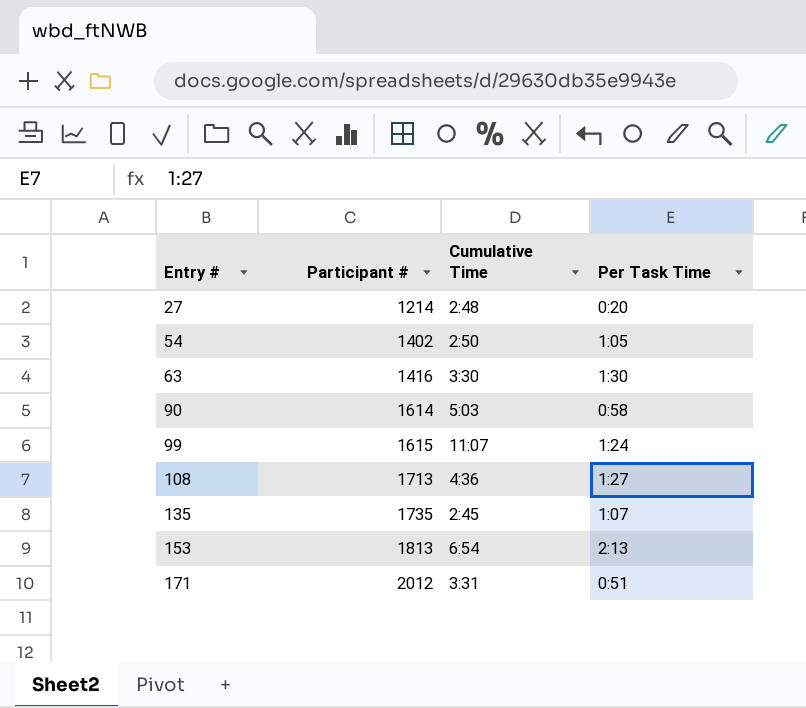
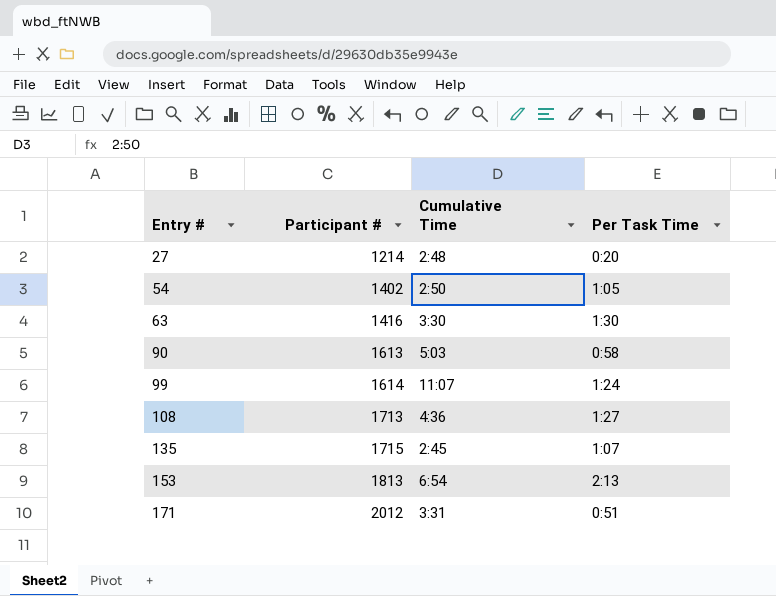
90 | Participant #: 1614 -> 1613
99 | Participant #: 1615 -> 1614
135 | Participant #: 1735 -> 1715

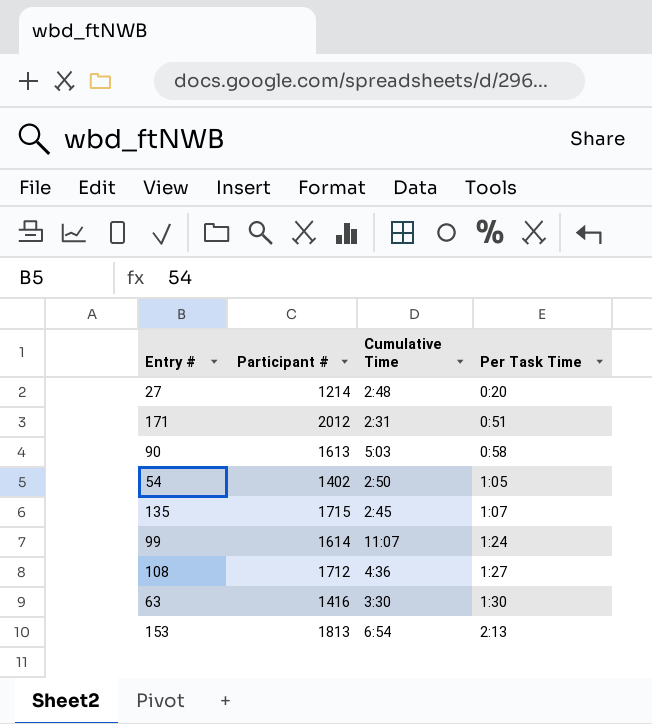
row order: Entry # ascending -> Per Task Time ascending
171 | Cumulative Time: 3:31 -> 2:31
108 | Participant #: 1713 -> 1712

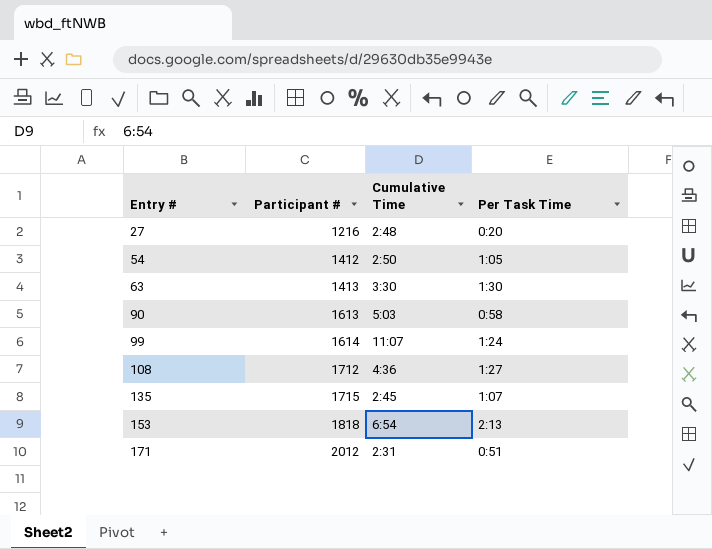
row order: Per Task Time ascending -> Entry # ascending
27 | Participant #: 1214 -> 1216
54 | Participant #: 1402 -> 1412
63 | Participant #: 1416 -> 1413
153 | Participant #: 1813 -> 1818

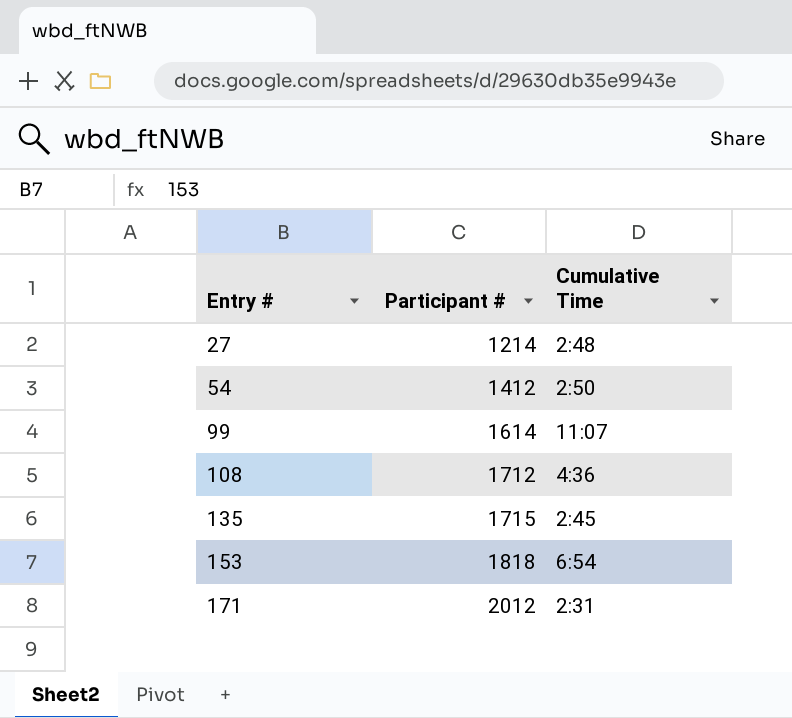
column Per Task Time | position: 4 -> none
row 63: 1413 | 3:30 | 1:30 -> none
row 90: 1613 | 5:03 | 0:58 -> none
27 | Participant #: 1216 -> 1214

